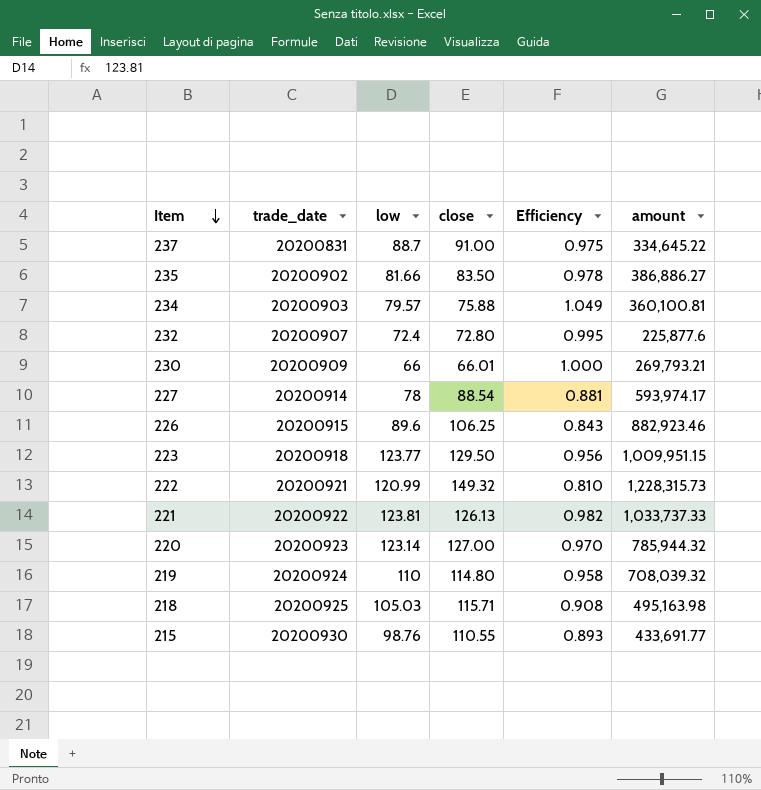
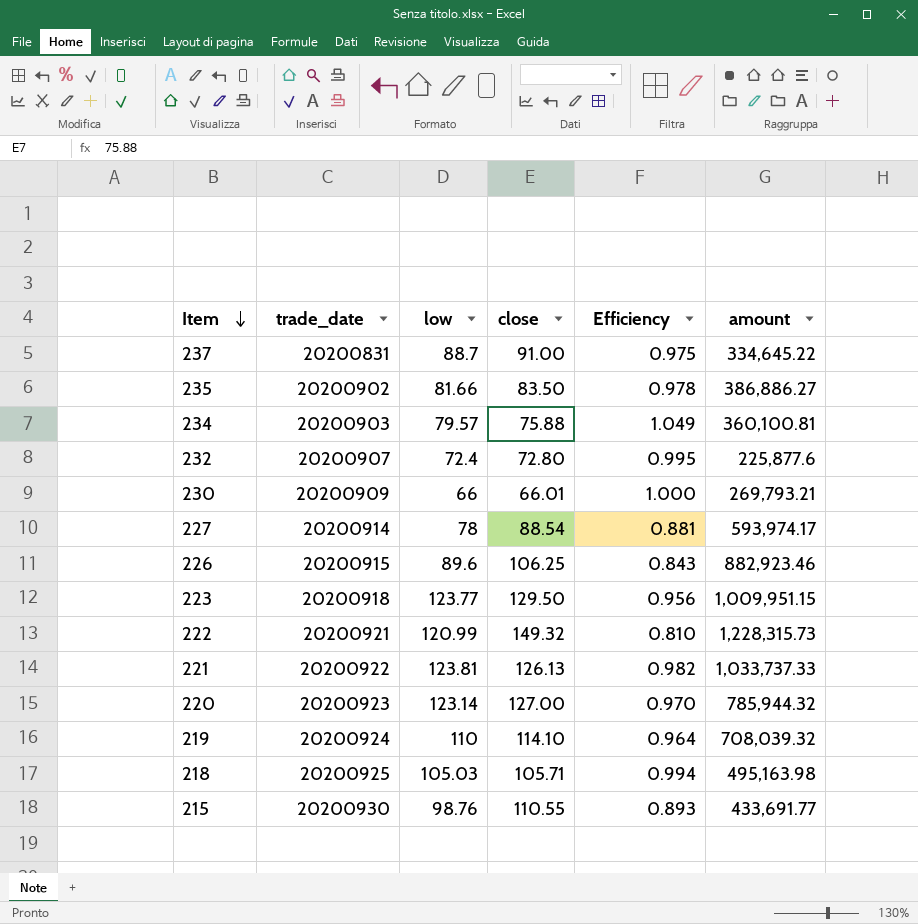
219 | close: 114.80 -> 114.10
219 | Efficiency: 0.958 -> 0.964
218 | close: 115.71 -> 105.71
218 | Efficiency: 0.908 -> 0.994

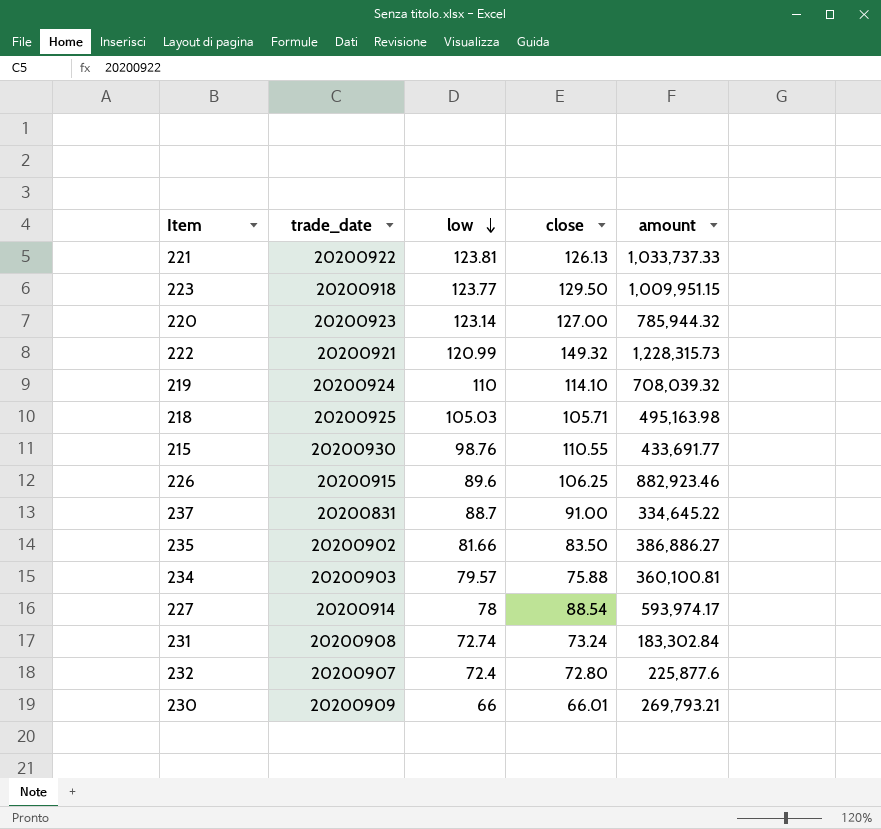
row order: Item descending -> low descending
column Efficiency | formula: [low] / [close] -> none
row 231: none -> 20200908 | 72.74 | 73.24 | 183,302.84

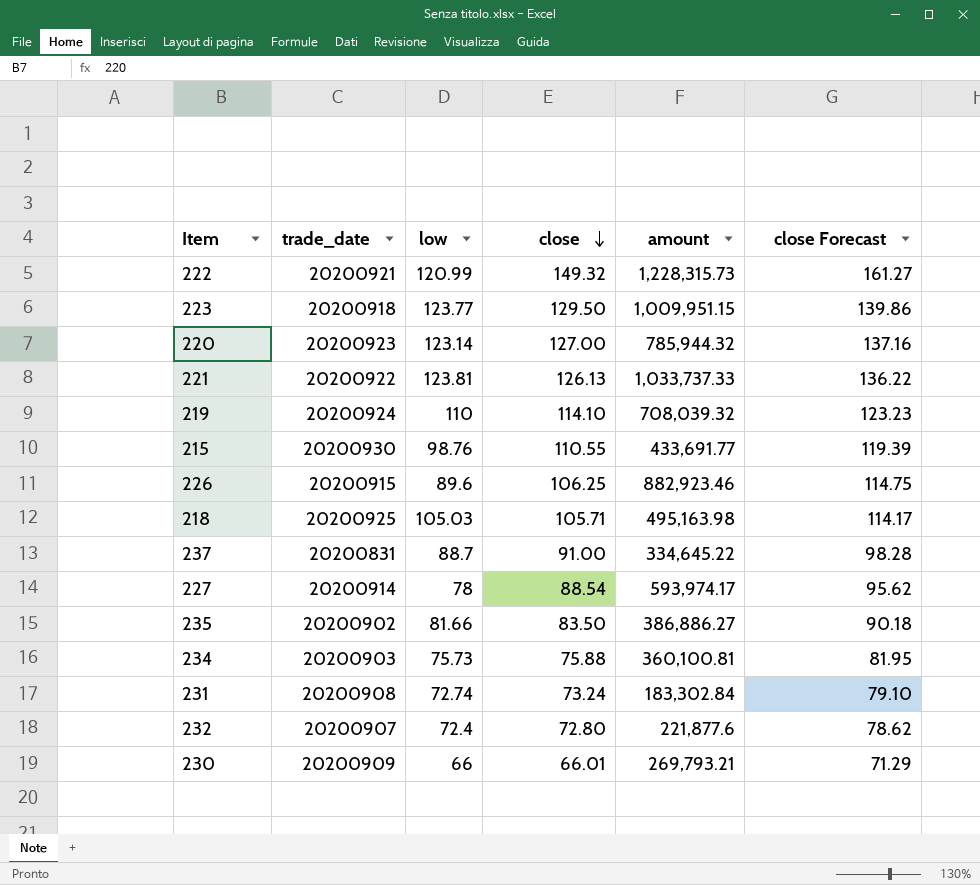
row order: low descending -> close descending
column close Forecast | formula: none -> [close] * 1.08
234 | low: 79.57 -> 75.73
232 | amount: 225,877.6 -> 221,877.6

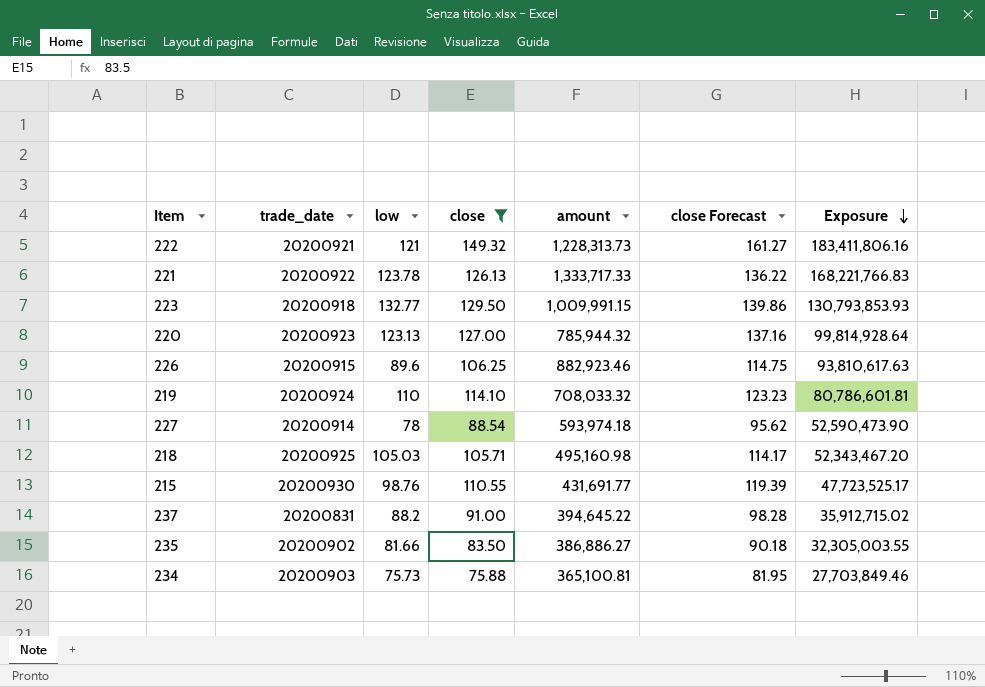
filter: none -> close >= 75.88
row order: close descending -> Exposure descending
column Exposure | formula: none -> [close] * [amount]
222 | low: 120.99 -> 121
222 | amount: 1,228,315.73 -> 1,228,313.73
221 | low: 123.81 -> 123.78
221 | amount: 1,033,737.33 -> 1,333,717.33
223 | low: 123.77 -> 132.77
223 | amount: 1,009,951.15 -> 1,009,991.15
220 | low: 123.14 -> 123.13
219 | amount: 708,039.32 -> 708,033.32
227 | amount: 593,974.17 -> 593,974.18
218 | amount: 495,163.98 -> 495,160.98
215 | amount: 433,691.77 -> 431,691.77
237 | low: 88.7 -> 88.2
237 | amount: 334,645.22 -> 394,645.22
234 | amount: 360,100.81 -> 365,100.81

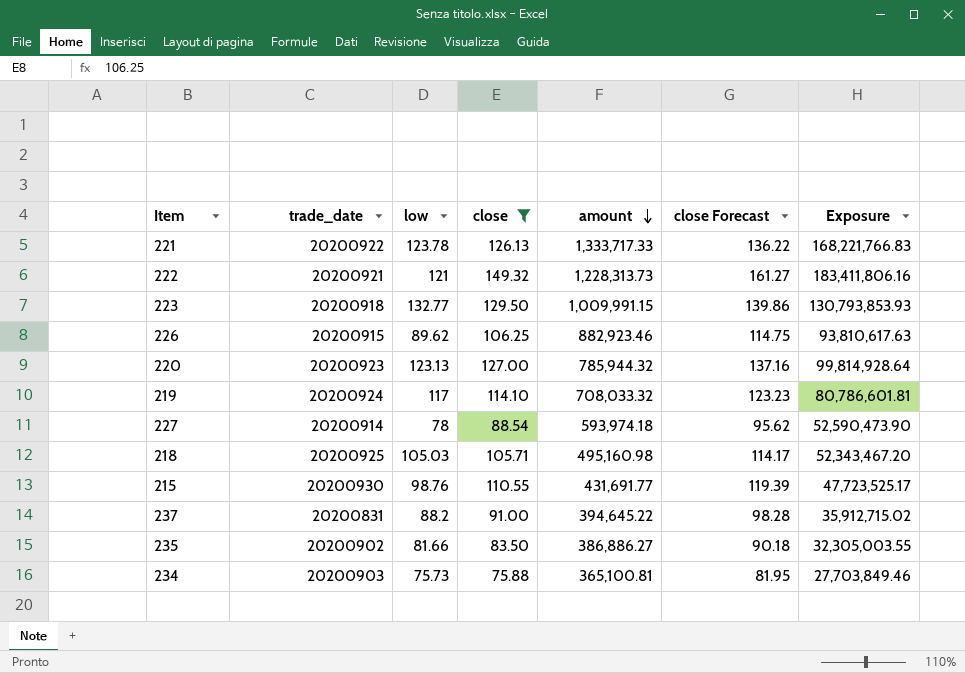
row order: Exposure descending -> amount descending
226 | low: 89.6 -> 89.62
219 | low: 110 -> 117

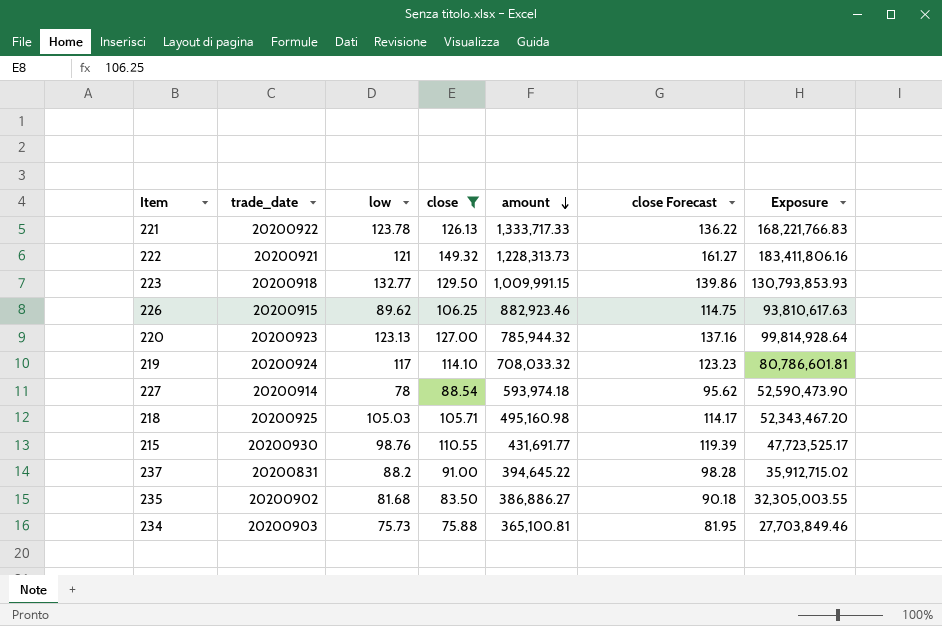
235 | low: 81.66 -> 81.68

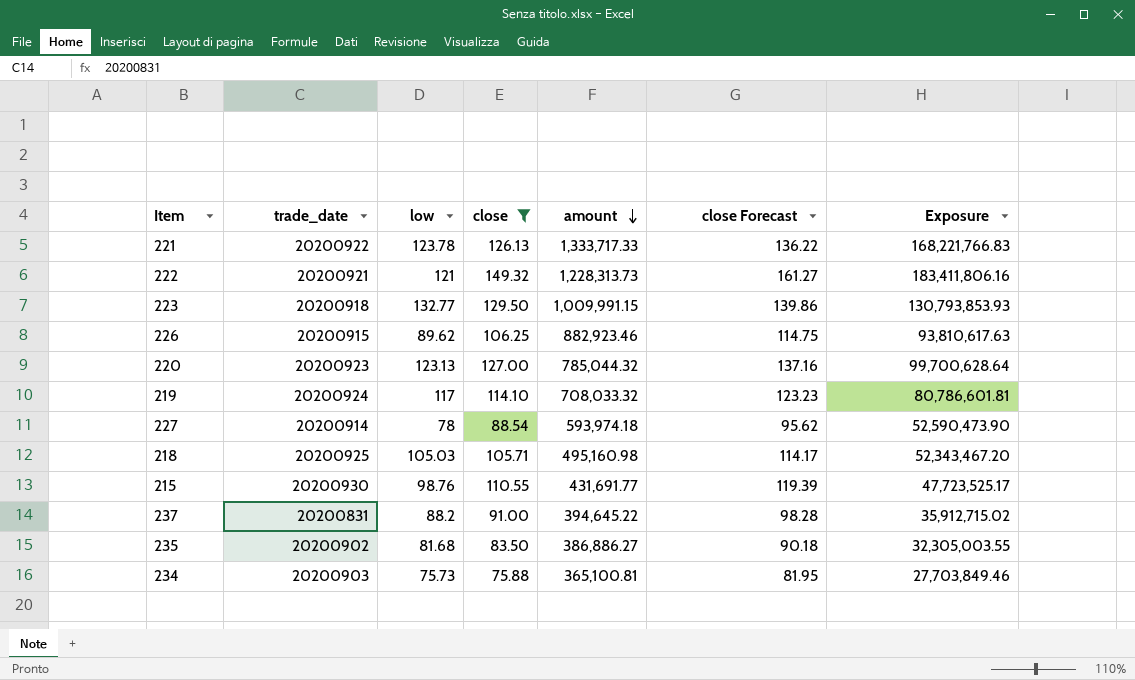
220 | amount: 785,944.32 -> 785,044.32
220 | Exposure: 99,814,928.64 -> 99,700,628.64

